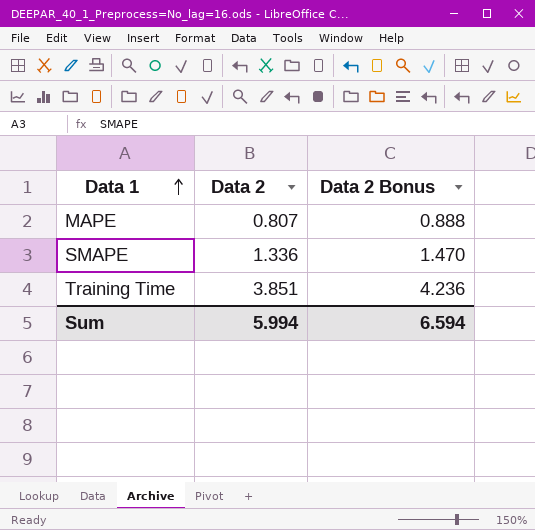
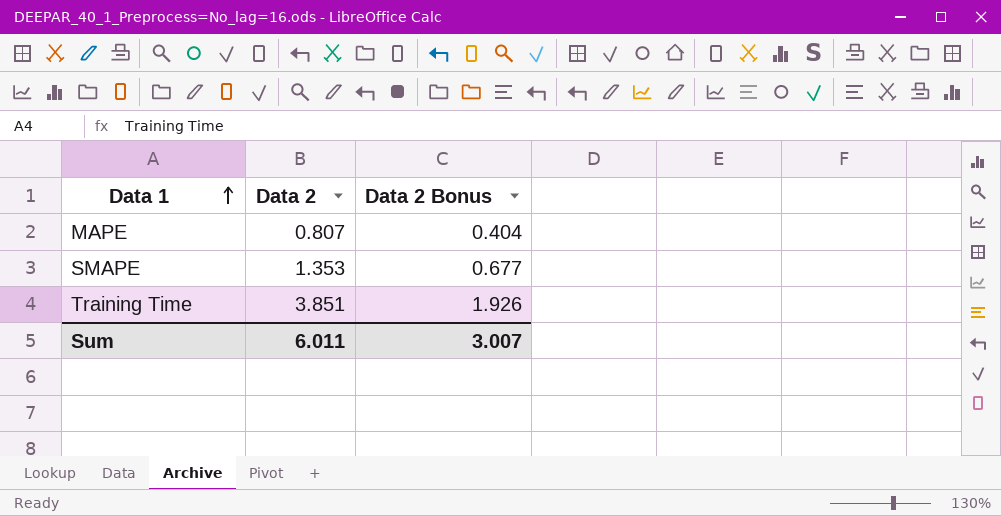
column Data 2 Bonus | formula: [Data 2] * 1.1 -> [Data 2] * 0.5
SMAPE | Data 2: 1.336 -> 1.353
Sum | Data 2: 5.994 -> 6.011
Sum | Data 2 Bonus: 6.594 -> 3.007

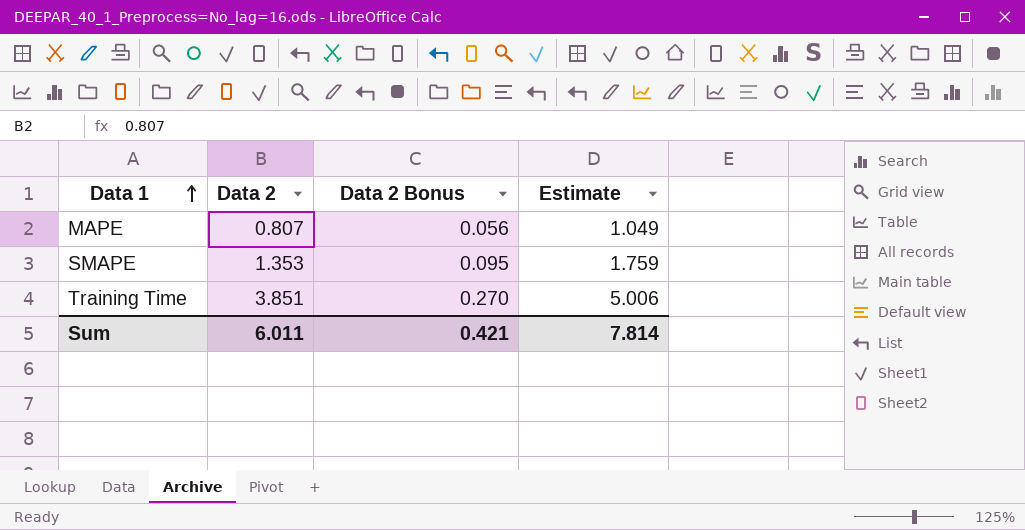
column Data 2 Bonus | formula: [Data 2] * 0.5 -> [Data 2] * 0.07
column Estimate | formula: none -> [Data 2] * 1.3
Sum | Data 2 Bonus: 3.007 -> 0.421

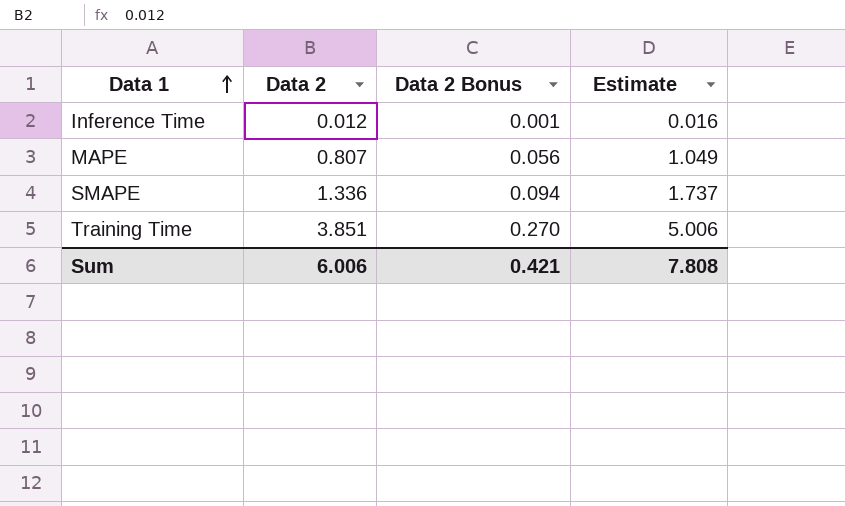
row Inference Time: none -> 0.012 | 0.001 | 0.016
SMAPE | Data 2: 1.353 -> 1.336
SMAPE | Data 2 Bonus: 0.095 -> 0.094
SMAPE | Estimate: 1.759 -> 1.737
Sum | Data 2: 6.011 -> 6.006
Sum | Estimate: 7.814 -> 7.808

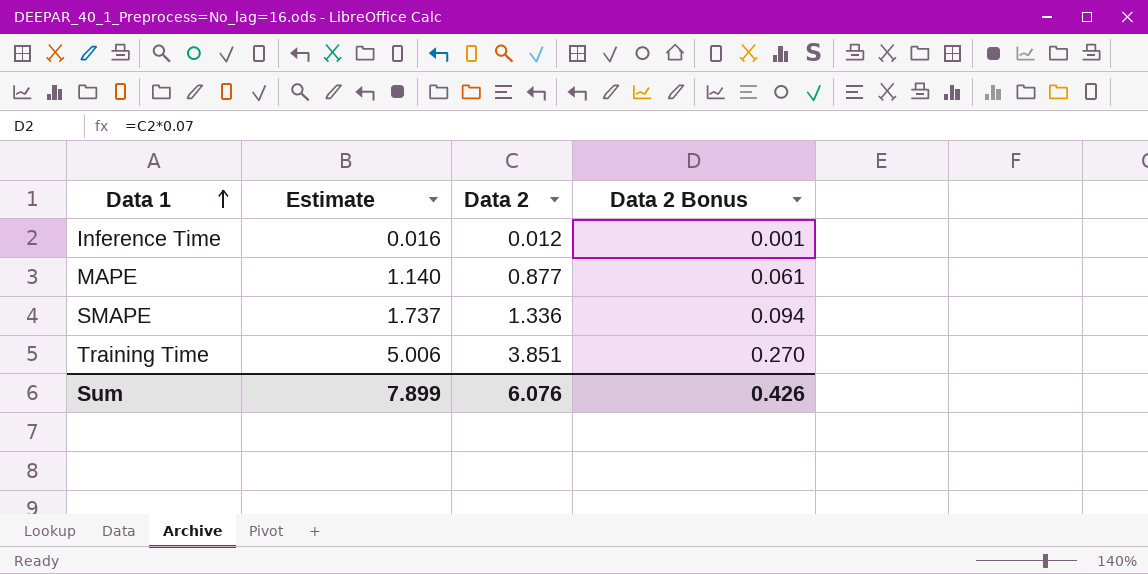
column Estimate | position: 4 -> 2
MAPE | Estimate: 1.049 -> 1.140
MAPE | Data 2: 0.807 -> 0.877
MAPE | Data 2 Bonus: 0.056 -> 0.061
Sum | Estimate: 7.808 -> 7.899
Sum | Data 2: 6.006 -> 6.076
Sum | Data 2 Bonus: 0.421 -> 0.426

